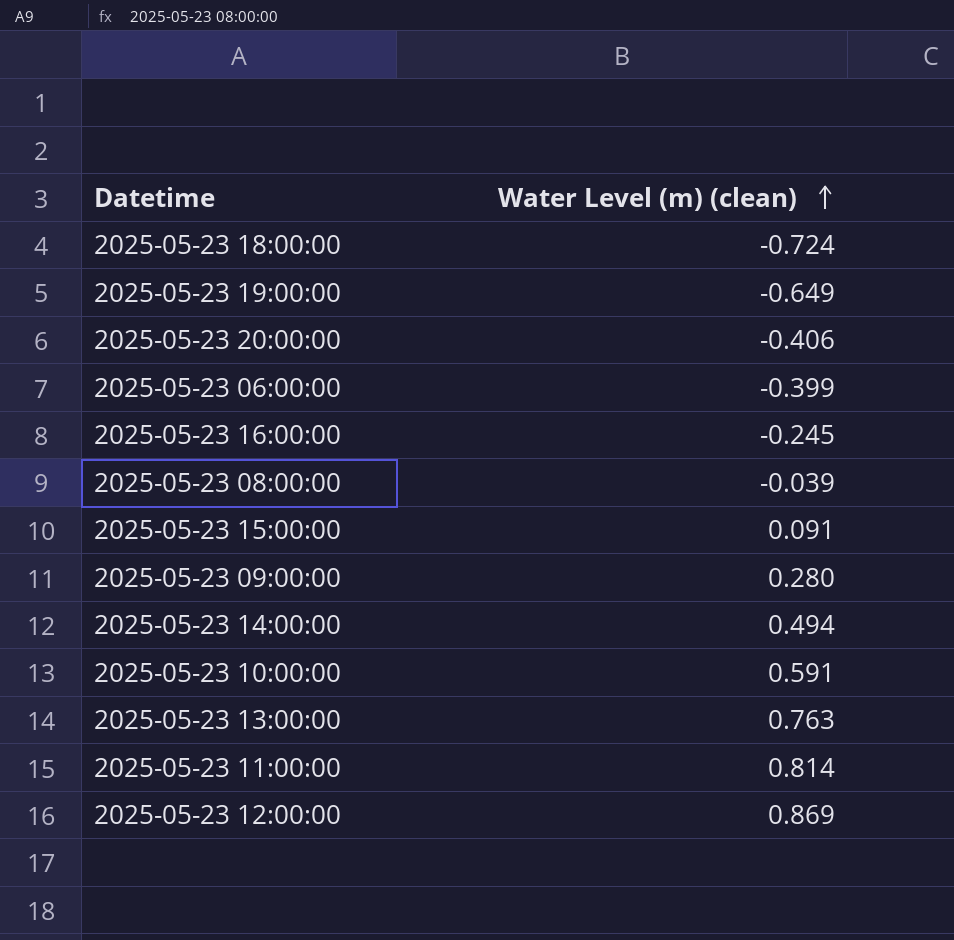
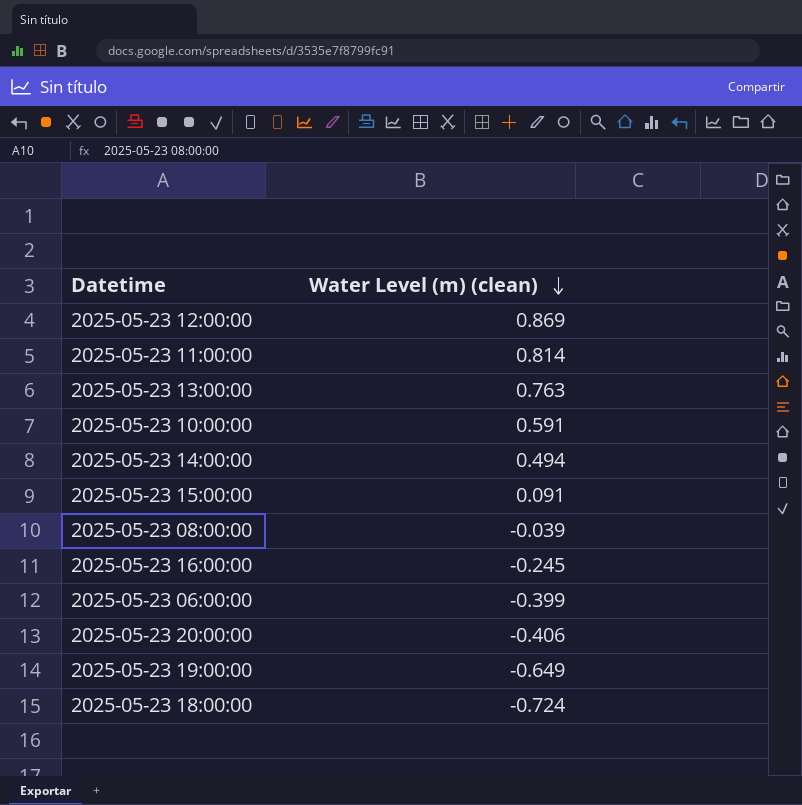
row order: Water Level (m) (clean) ascending -> Water Level (m) (clean) descending
row 2025-05-23 09:00:00: 0.280 -> none

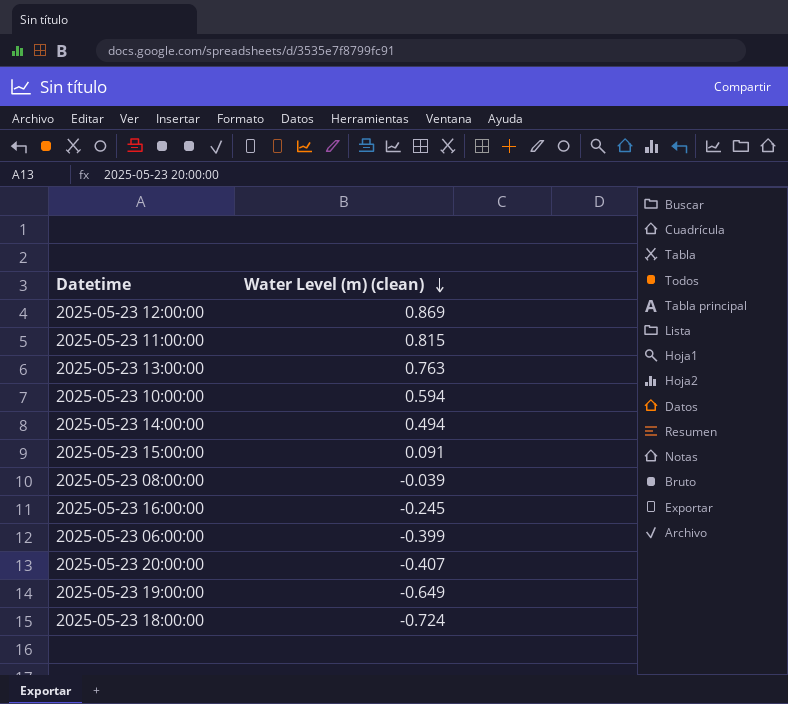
2025-05-23 11:00:00 | Water Level (m) (clean): 0.814 -> 0.815
2025-05-23 10:00:00 | Water Level (m) (clean): 0.591 -> 0.594
2025-05-23 20:00:00 | Water Level (m) (clean): -0.406 -> -0.407

